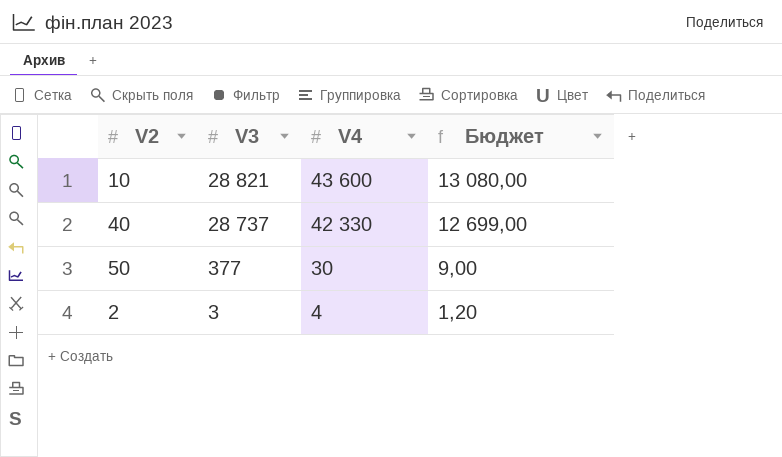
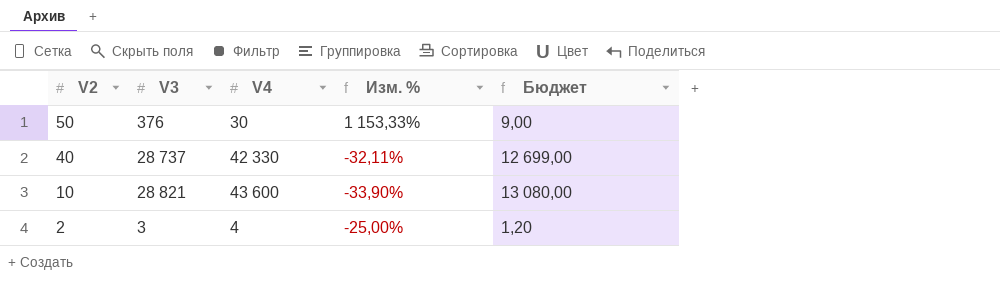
row order: V3 descending -> V2 descending
column Изм. % | formula: none -> ([V3] - [V4]) / [V4]
50 | V3: 377 -> 376

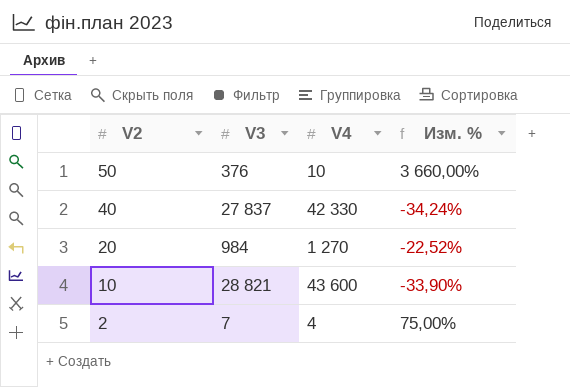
column Бюджет | formula: [V4] * 0,3 -> none
50 | V4: 30 -> 10
50 | Изм. %: 1 153,33% -> 3 660,00%
40 | V3: 28 737 -> 27 837
40 | Изм. %: -32,11% -> -34,24%
row 20: none -> 984 | 1 270 | -22,52%
2 | V3: 3 -> 7
2 | Изм. %: -25,00% -> 75,00%

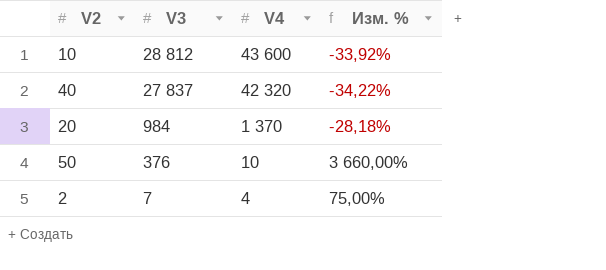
row order: V2 descending -> V3 descending
10 | V3: 28 821 -> 28 812
10 | Изм. %: -33,90% -> -33,92%
40 | V4: 42 330 -> 42 320
40 | Изм. %: -34,24% -> -34,22%
20 | V4: 1 270 -> 1 370
20 | Изм. %: -22,52% -> -28,18%

